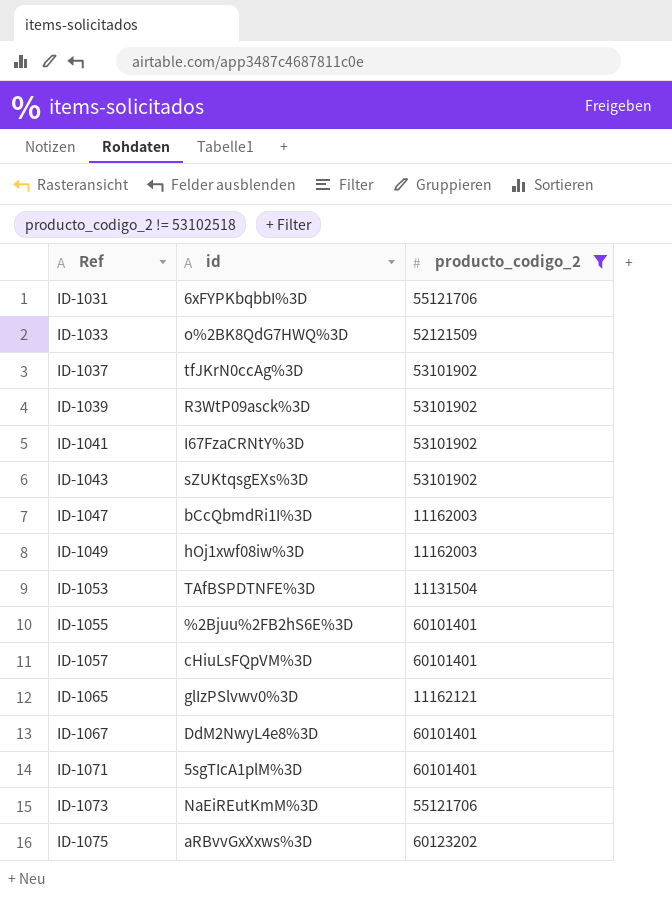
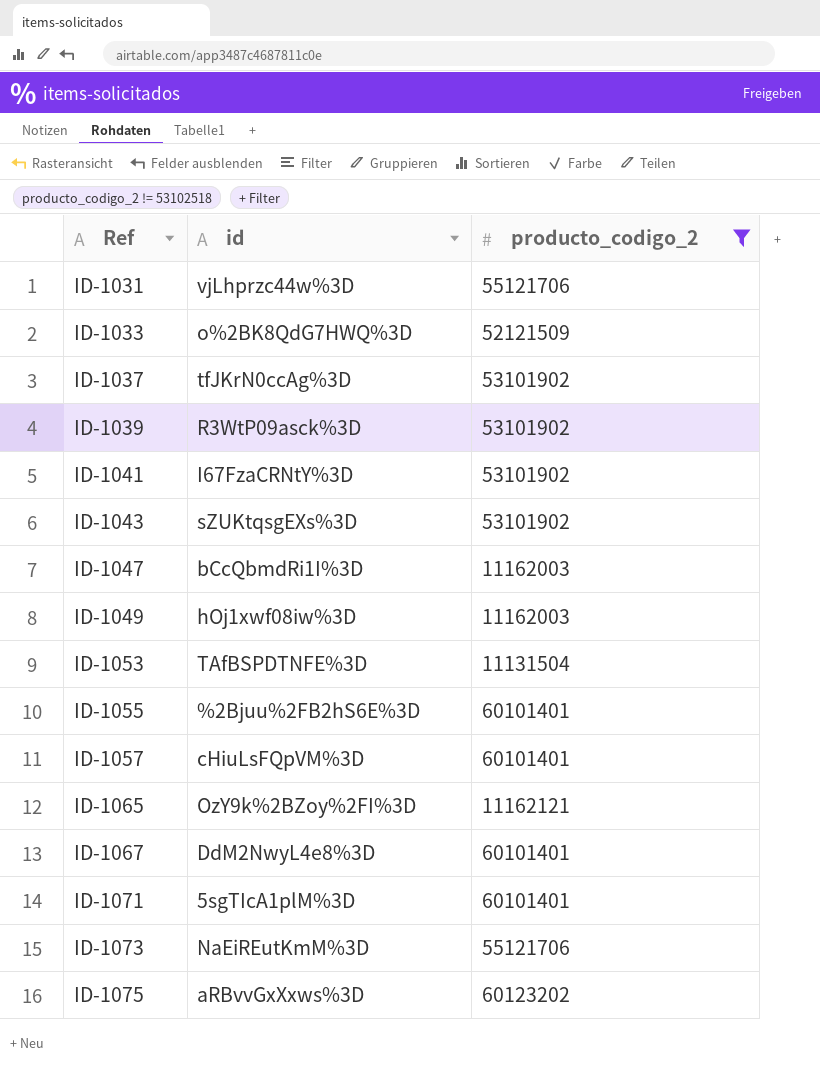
ID-1031 | id: 6xFYPKbqbbI%3D -> vjLhprzc44w%3D
ID-1065 | id: glIzPSlvwv0%3D -> OzY9k%2BZoy%2FI%3D

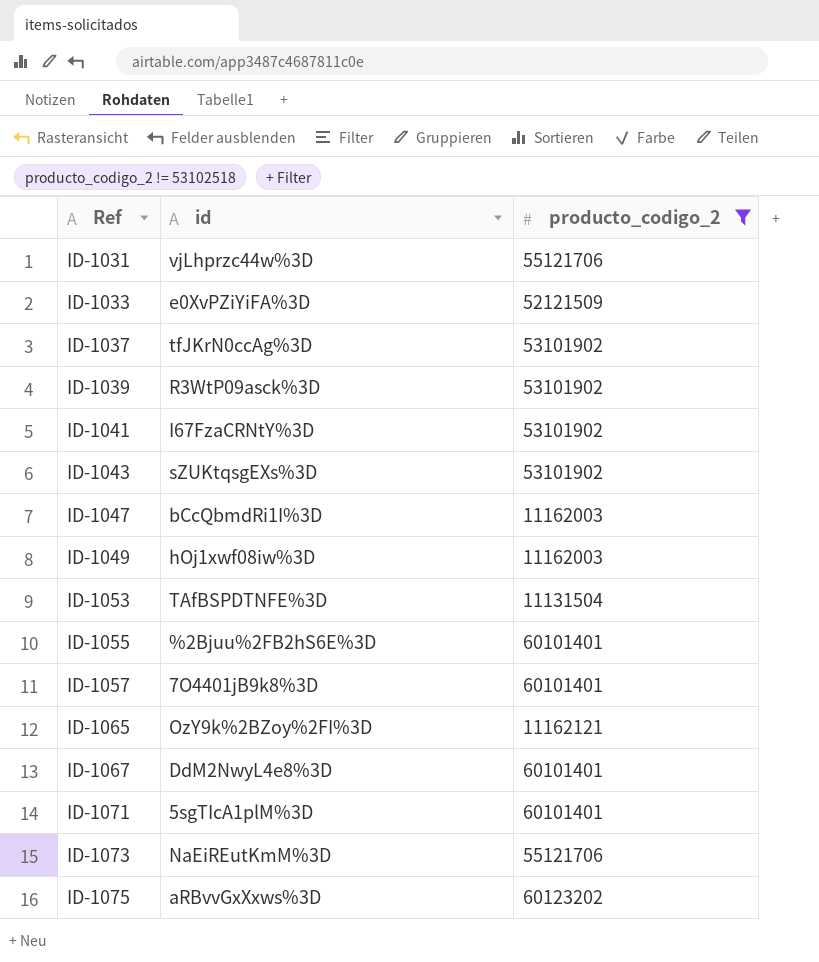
ID-1033 | id: o%2BK8QdG7HWQ%3D -> e0XvPZiYiFA%3D
ID-1057 | id: cHiuLsFQpVM%3D -> 7O4401jB9k8%3D

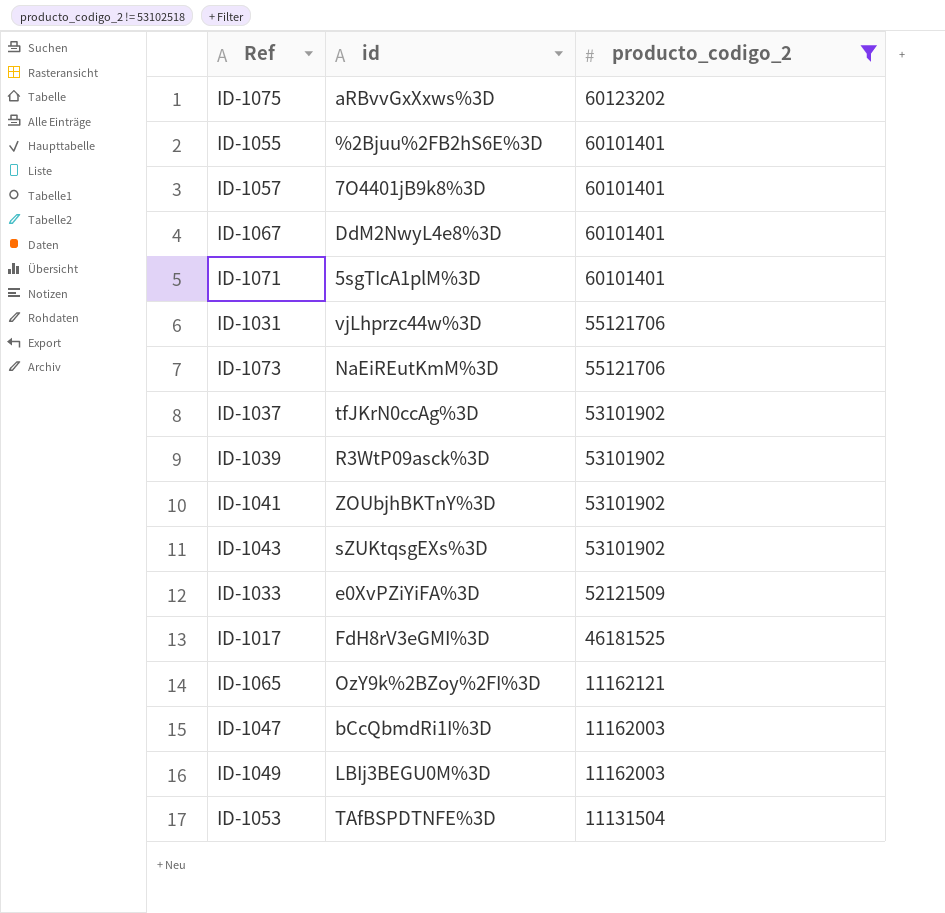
row order: Ref ascending -> producto_codigo_2 descending
ID-1041 | id: I67FzaCRNtY%3D -> ZOUbjhBKTnY%3D
row ID-1017: none -> FdH8rV3eGMI%3D | 46181525
ID-1049 | id: hOj1xwf08iw%3D -> LBIj3BEGU0M%3D

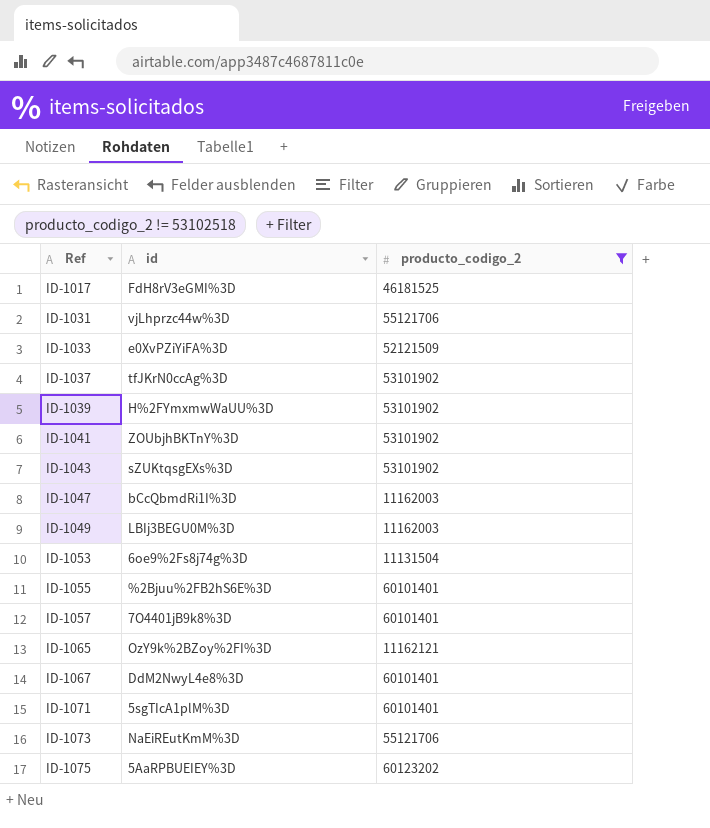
row order: producto_codigo_2 descending -> Ref ascending
ID-1039 | id: R3WtP09asck%3D -> H%2FYmxmwWaUU%3D
ID-1053 | id: TAfBSPDTNFE%3D -> 6oe9%2Fs8j74g%3D
ID-1075 | id: aRBvvGxXxws%3D -> 5AaRPBUEIEY%3D

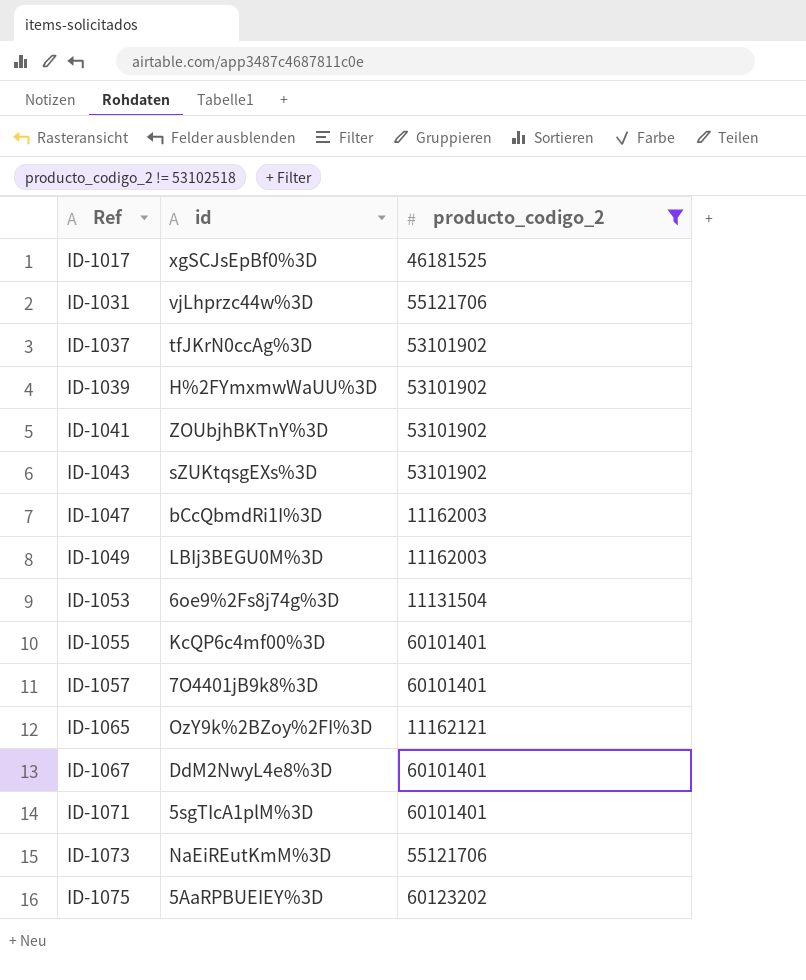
row ID-1033: e0XvPZiYiFA%3D | 52121509 -> none
ID-1017 | id: FdH8rV3eGMI%3D -> xgSCJsEpBf0%3D
ID-1055 | id: %2Bjuu%2FB2hS6E%3D -> KcQP6c4mf00%3D

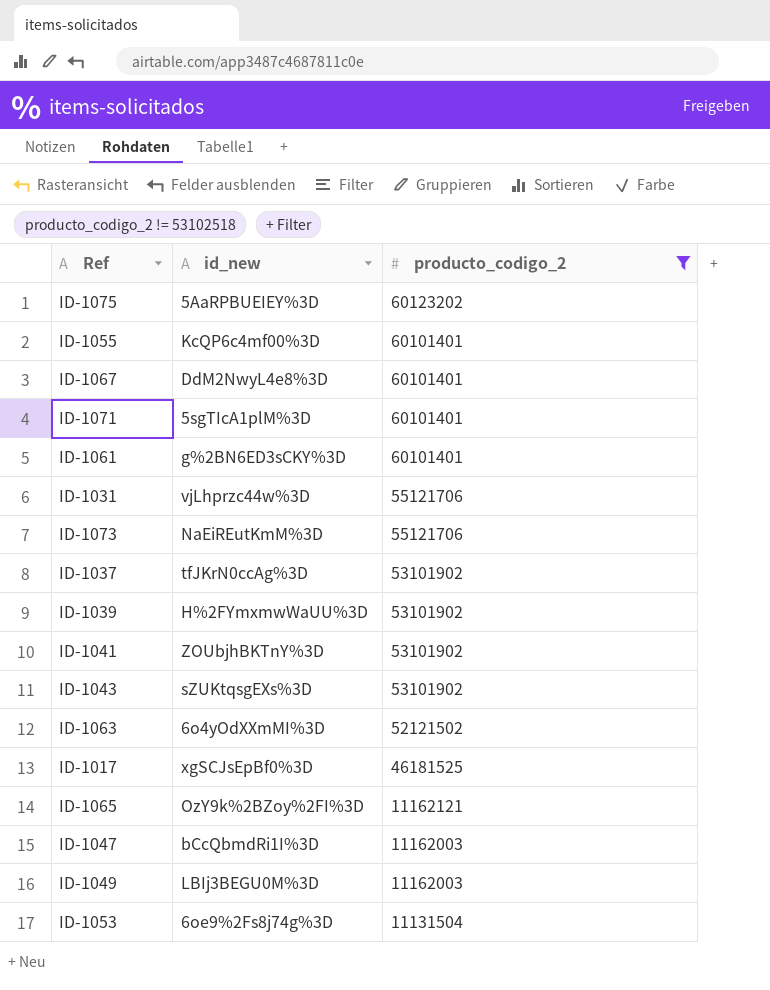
row order: Ref ascending -> producto_codigo_2 descending
column name: id -> id_new
row ID-1057: 7O4401jB9k8%3D | 60101401 -> none
row ID-1061: none -> g%2BN6ED3sCKY%3D | 60101401
row ID-1063: none -> 6o4yOdXXmMI%3D | 52121502

